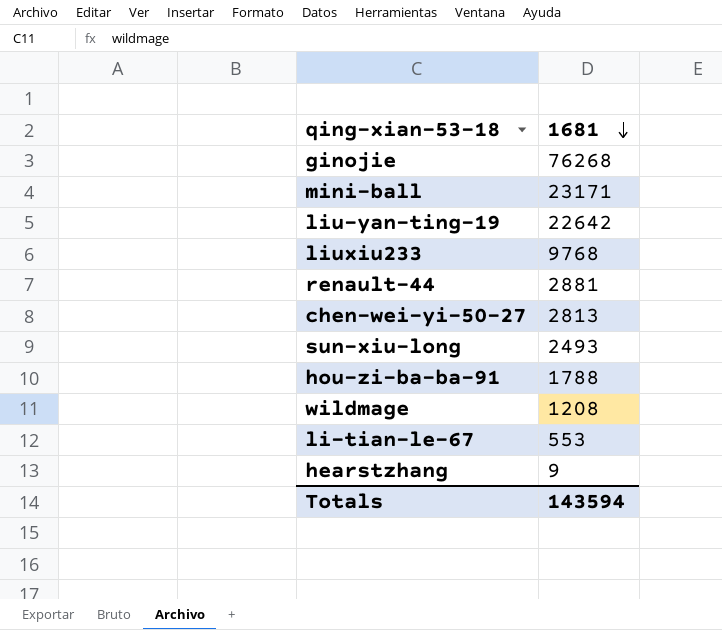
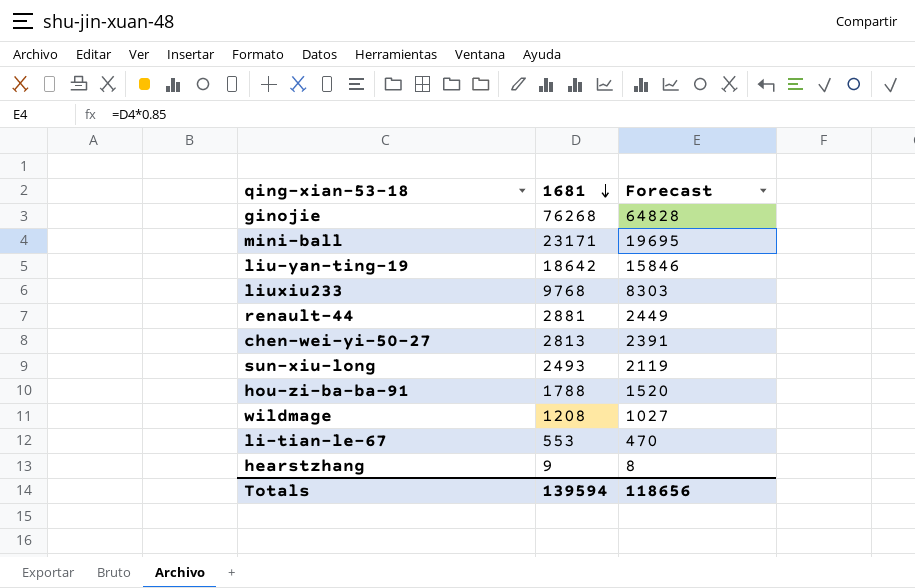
column Forecast | formula: none -> [1681] * 0.85
liu-yan-ting-19 | 1681: 22642 -> 18642
Totals | 1681: 143594 -> 139594

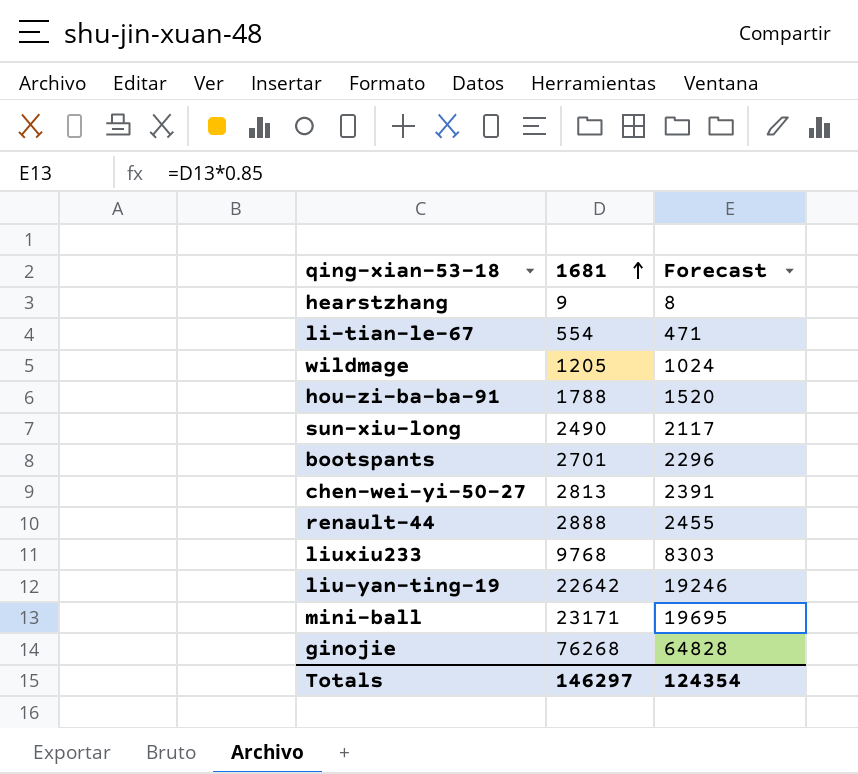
row order: 1681 descending -> 1681 ascending
li-tian-le-67 | 1681: 553 -> 554
li-tian-le-67 | Forecast: 470 -> 471
wildmage | 1681: 1208 -> 1205
wildmage | Forecast: 1027 -> 1024
sun-xiu-long | 1681: 2493 -> 2490
sun-xiu-long | Forecast: 2119 -> 2117
row bootspants: none -> 2701 | 2296
renault-44 | 1681: 2881 -> 2888
renault-44 | Forecast: 2449 -> 2455
liu-yan-ting-19 | 1681: 18642 -> 22642
liu-yan-ting-19 | Forecast: 15846 -> 19246
Totals | 1681: 139594 -> 146297
Totals | Forecast: 118656 -> 124354

